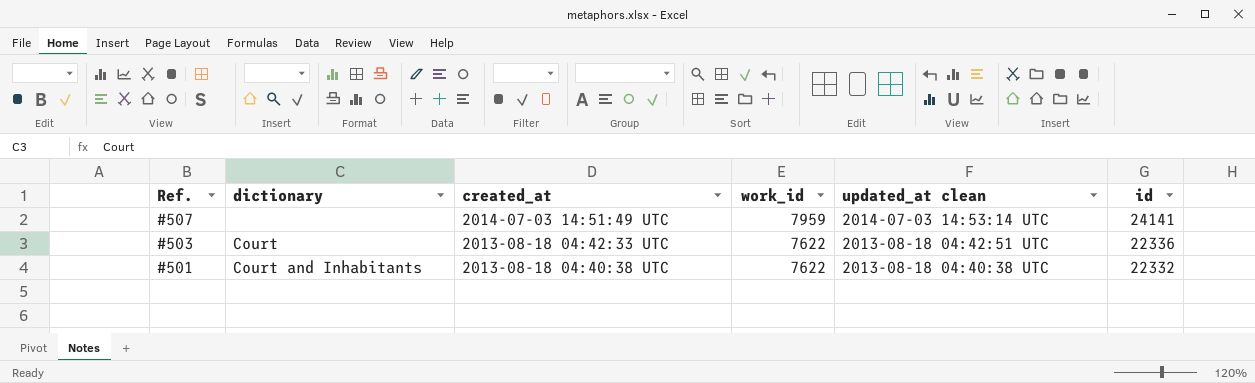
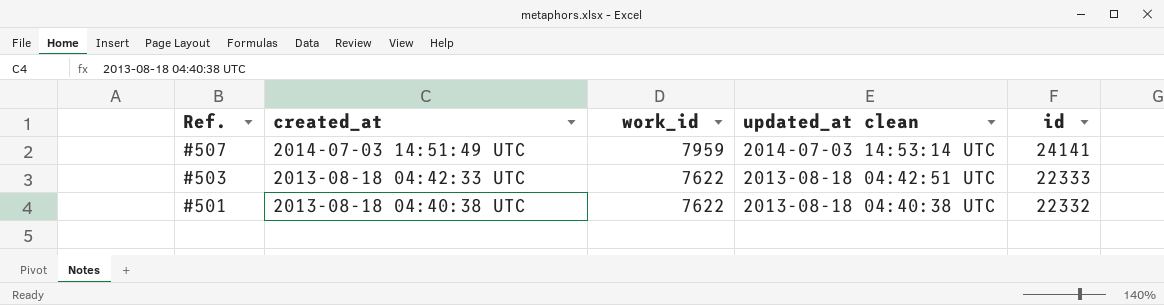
column dictionary | position: 2 -> none
#503 | id: 22336 -> 22333

